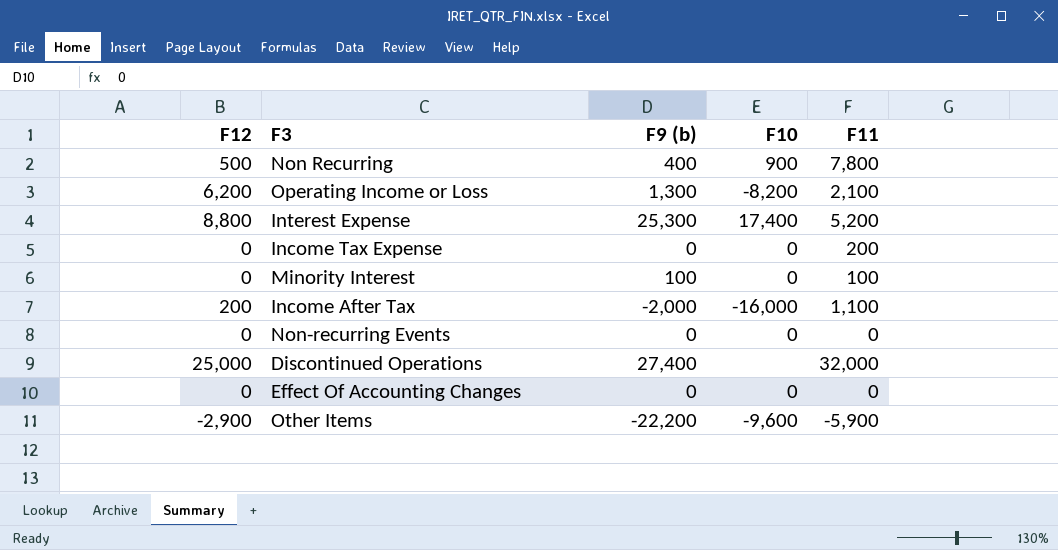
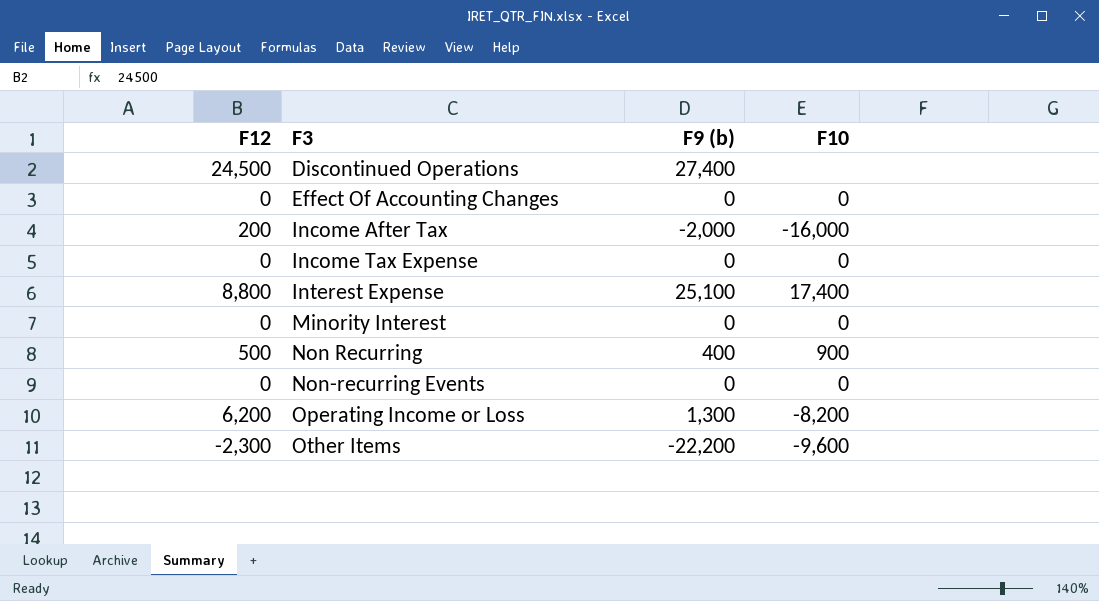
row order: none -> F3 ascending
column F11 | position: 5 -> none
Discontinued Operations | F12: 25,000 -> 24,500
Interest Expense | F9 (b): 25,300 -> 25,100
Minority Interest | F9 (b): 100 -> 0
Other Items | F12: -2,900 -> -2,300

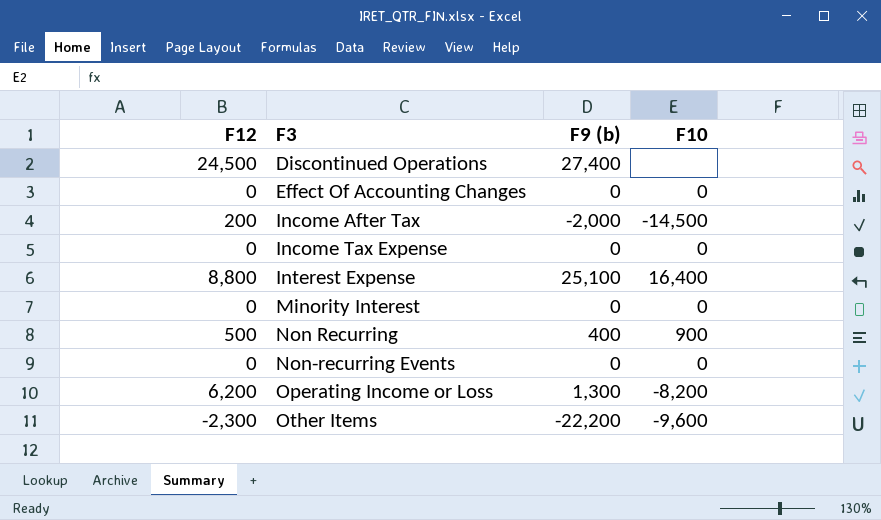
Income After Tax | F10: -16,000 -> -14,500
Interest Expense | F10: 17,400 -> 16,400

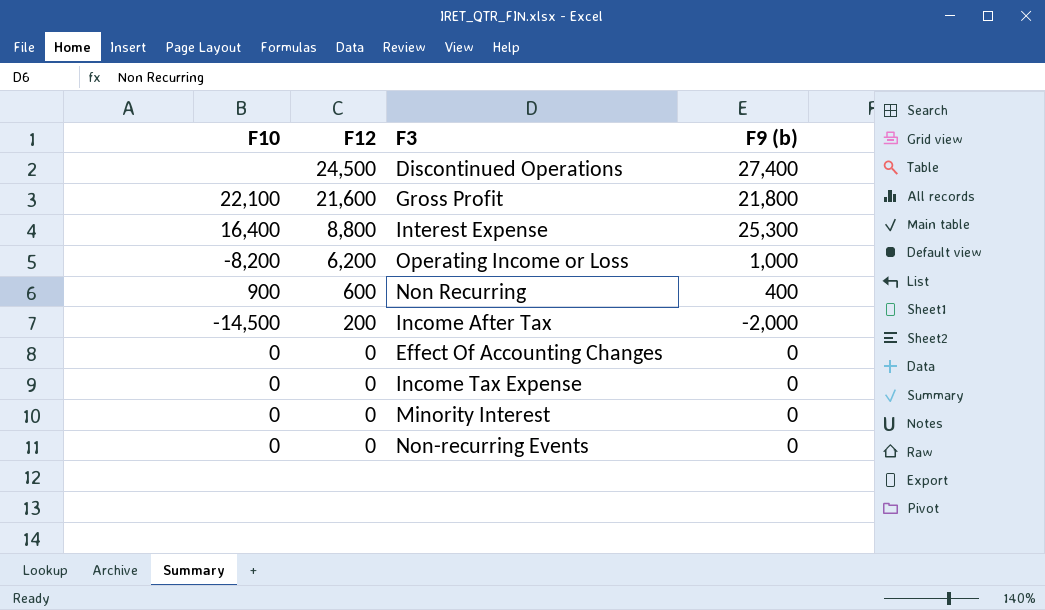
row order: F3 ascending -> F12 descending
column F10 | position: 4 -> 1
row Other Items: -2,300 | -22,200 | -9,600 -> none
row Gross Profit: none -> 22,100 | 21,600 | 21,800
Interest Expense | F9 (b): 25,100 -> 25,300
Operating Income or Loss | F9 (b): 1,300 -> 1,000
Non Recurring | F12: 500 -> 600

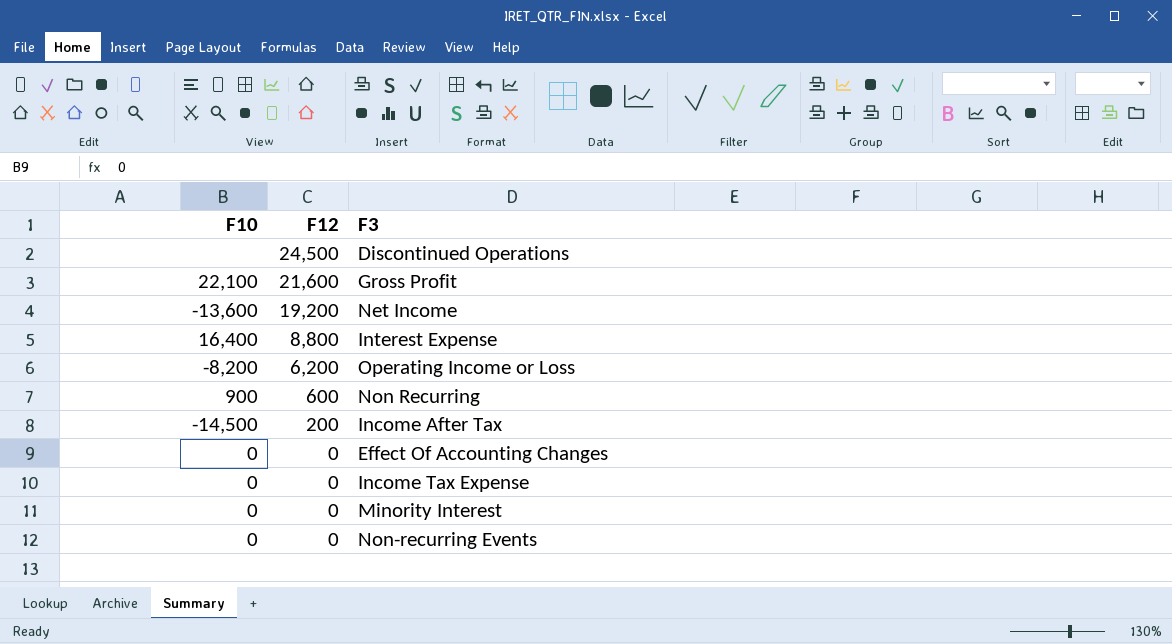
column F9 (b) | position: 4 -> none
row Net Income: none -> -13,600 | 19,200

